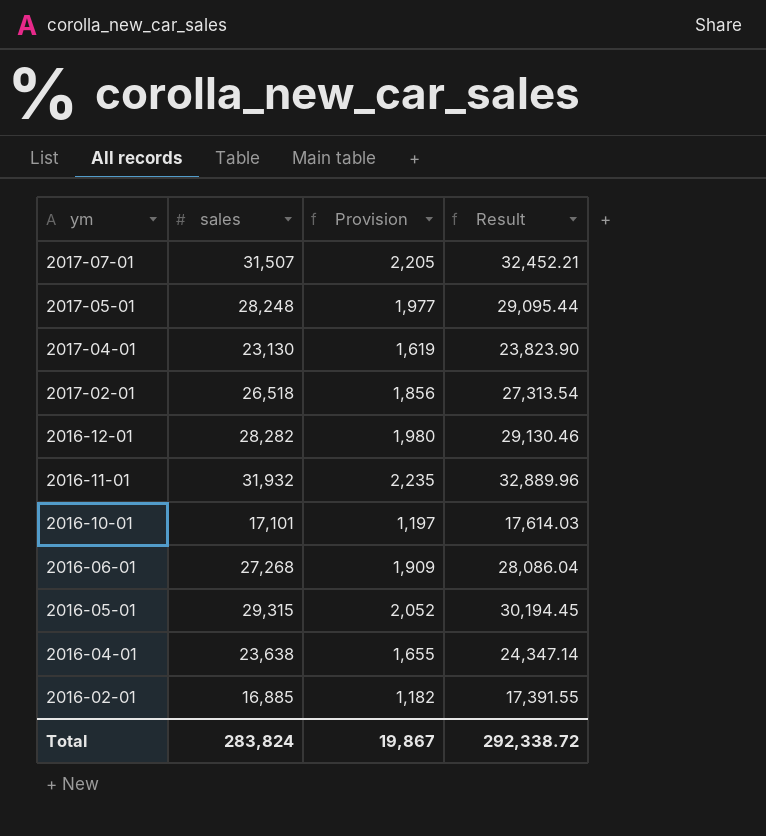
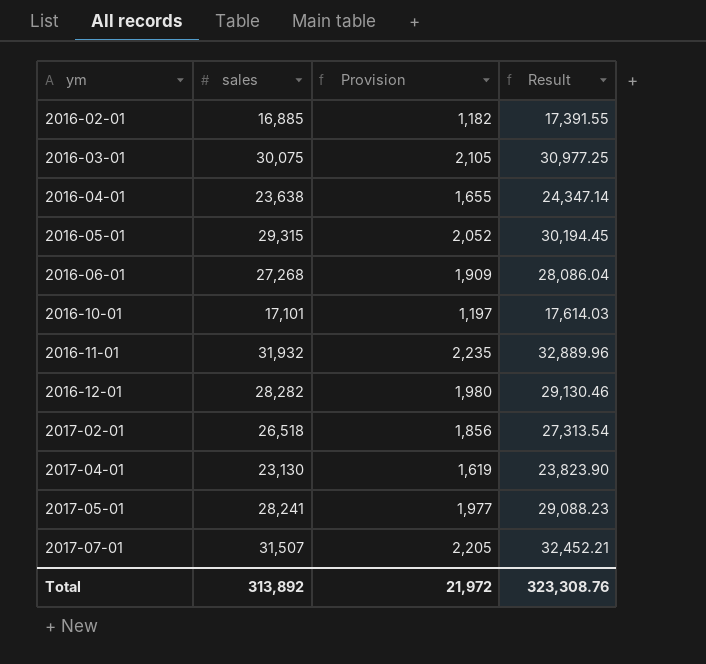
row order: ym descending -> ym ascending
row 2016-03-01: none -> 30,075 | 2,105 | 30,977.25
2017-05-01 | sales: 28,248 -> 28,241
2017-05-01 | Result: 29,095.44 -> 29,088.23
Total | sales: 283,824 -> 313,892
Total | Provision: 19,867 -> 21,972
Total | Result: 292,338.72 -> 323,308.76

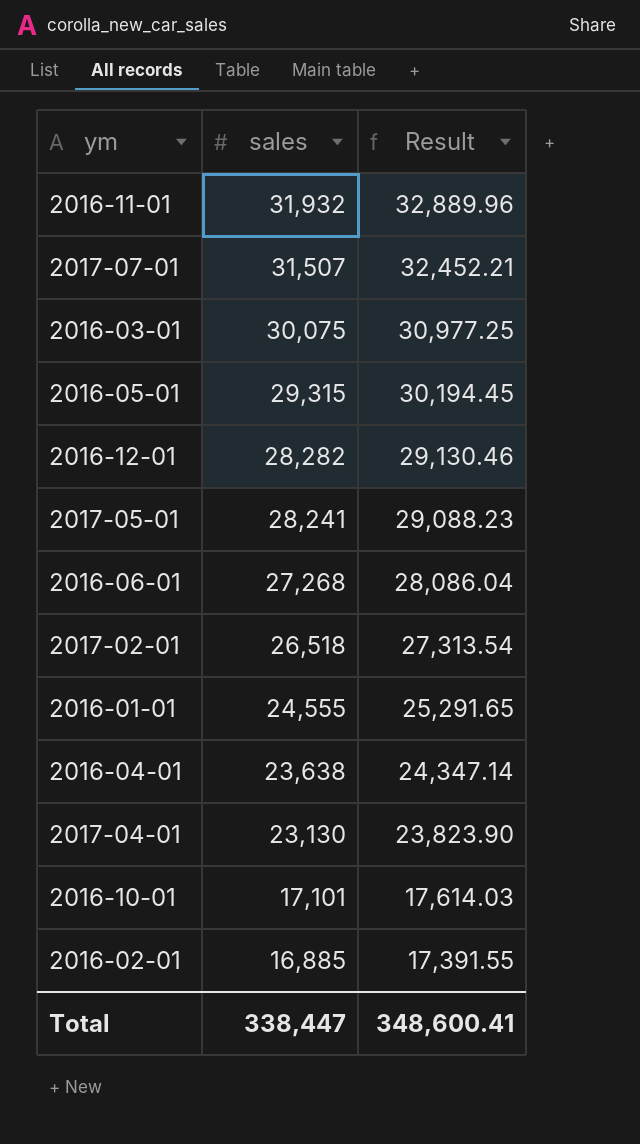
row order: ym ascending -> sales descending
column Provision | formula: [sales] * 0.07 -> none
row 2016-01-01: none -> 24,555 | 25,291.65
Total | sales: 313,892 -> 338,447
Total | Result: 323,308.76 -> 348,600.41

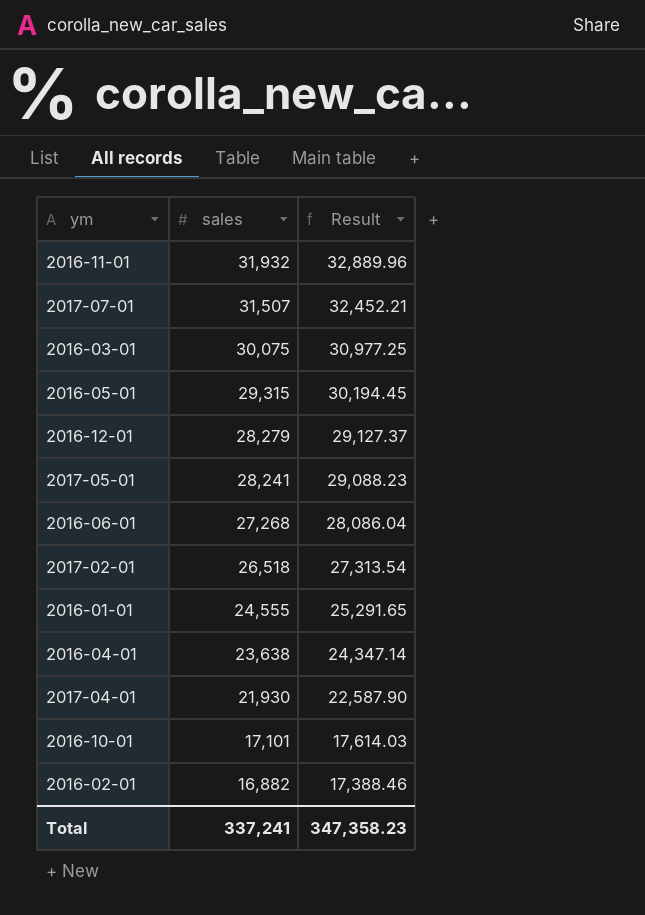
2016-12-01 | sales: 28,282 -> 28,279
2016-12-01 | Result: 29,130.46 -> 29,127.37
2017-04-01 | sales: 23,130 -> 21,930
2017-04-01 | Result: 23,823.90 -> 22,587.90
2016-02-01 | sales: 16,885 -> 16,882
2016-02-01 | Result: 17,391.55 -> 17,388.46
Total | sales: 338,447 -> 337,241
Total | Result: 348,600.41 -> 347,358.23

